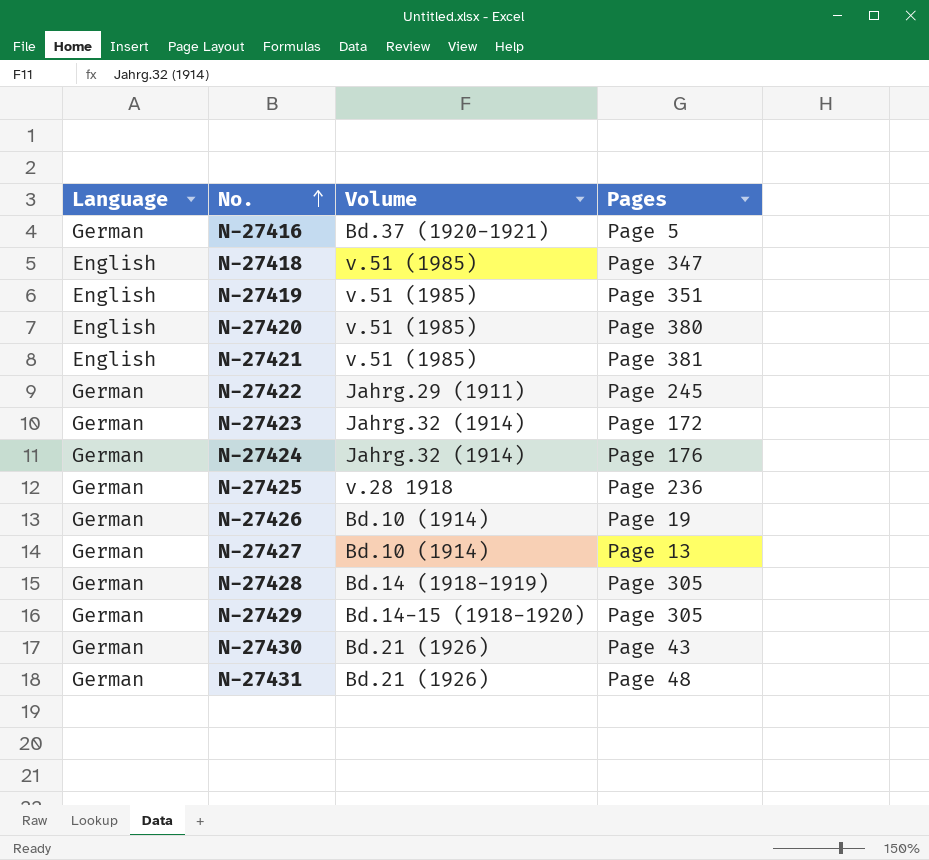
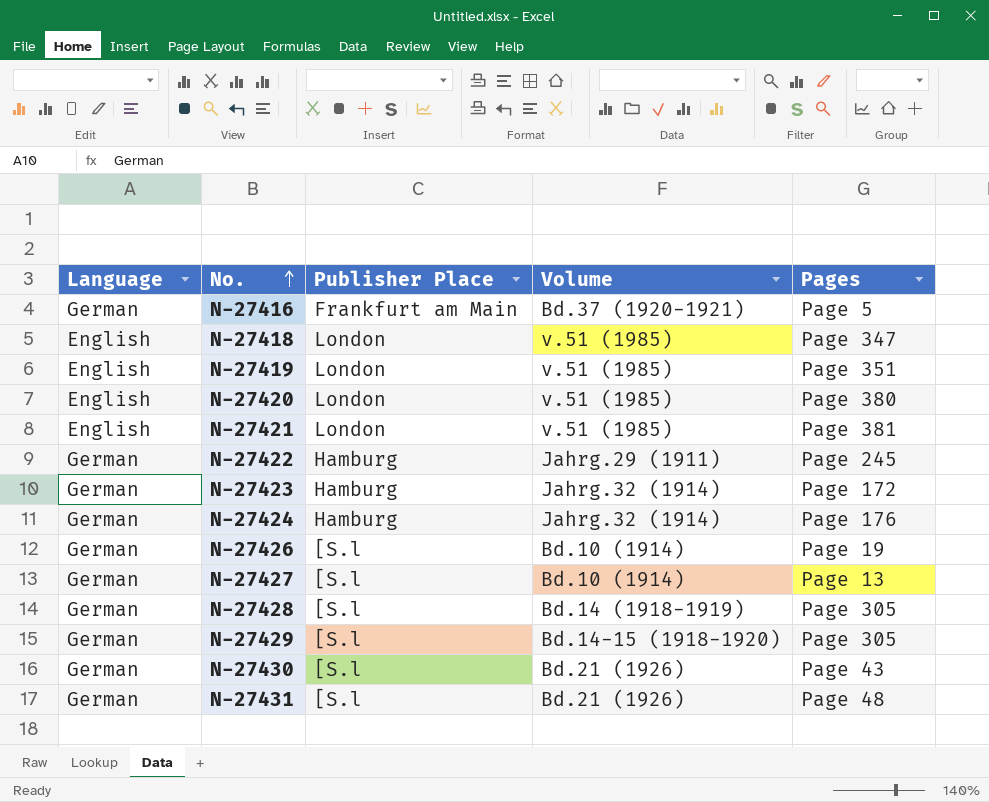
column Publisher Place | position: none -> 3
row N-27425: German | v.28 1918 | Page 236 -> none

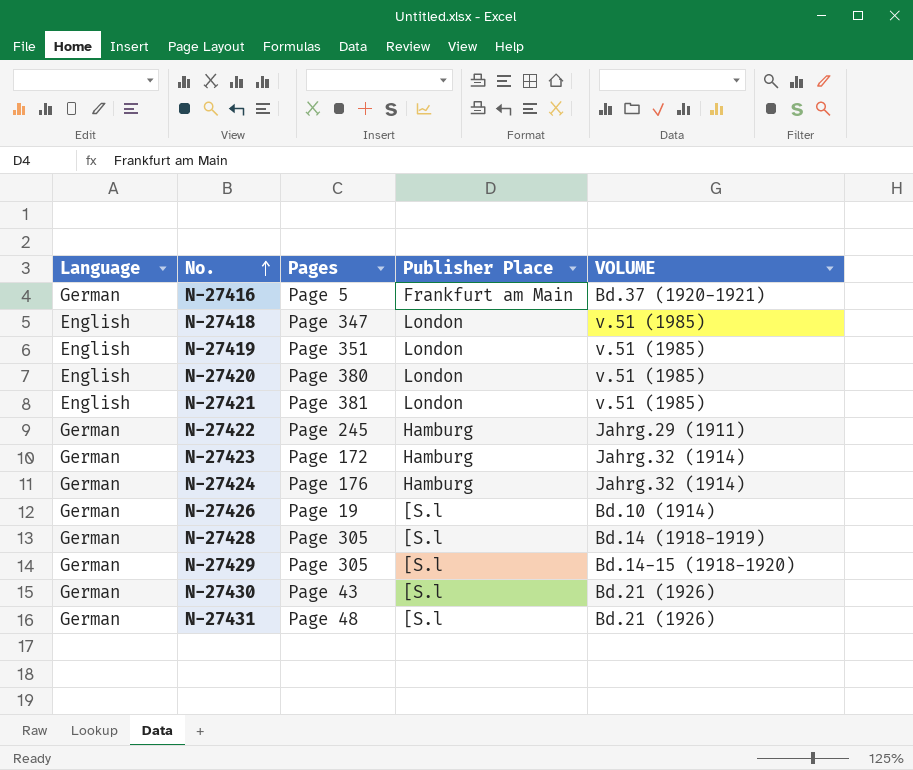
column Pages | position: 5 -> 3
column name: Volume -> VOLUME
row N-27427: German | [S.l | Bd.10 (1914) | Page 13 -> none

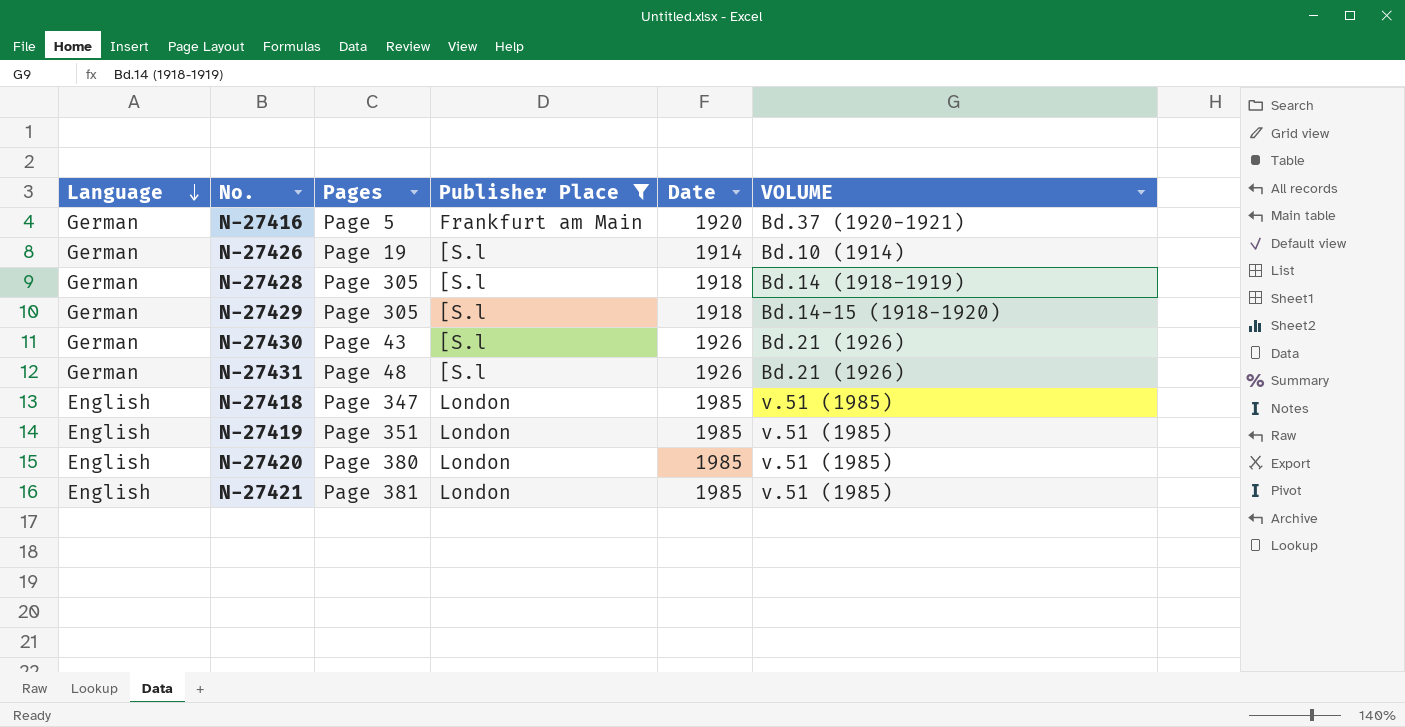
filter: none -> Publisher Place != Hamburg
row order: No. ascending -> Language descending
column Date | position: none -> 5

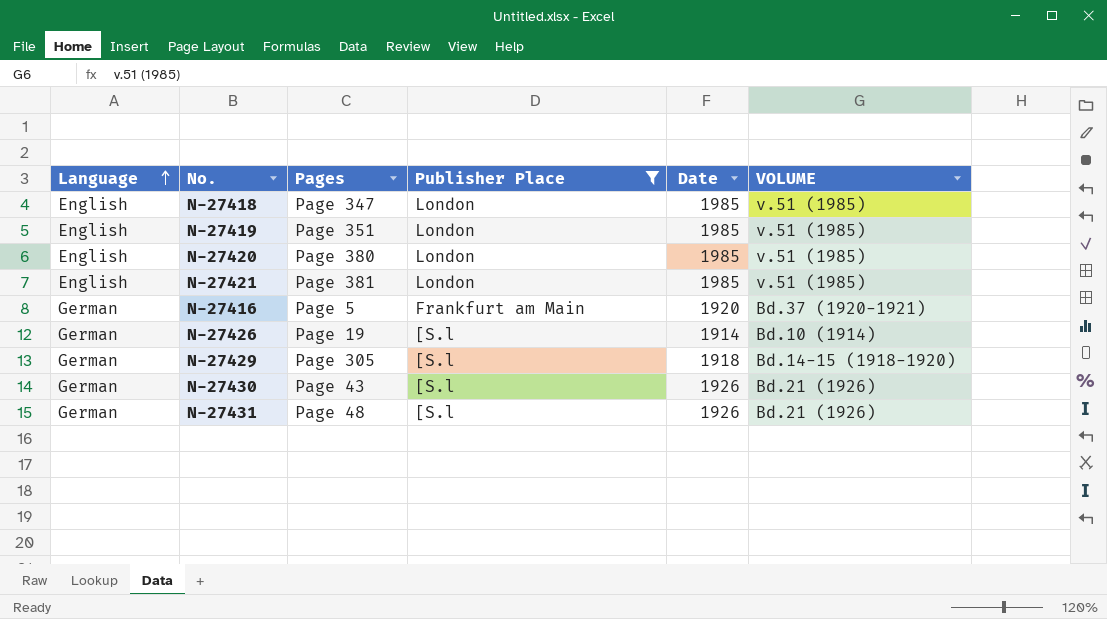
row order: Language descending -> Language ascending
row N-27428: German | Page 305 | [S.l | 1918 | Bd.14 (1918-1919) -> none

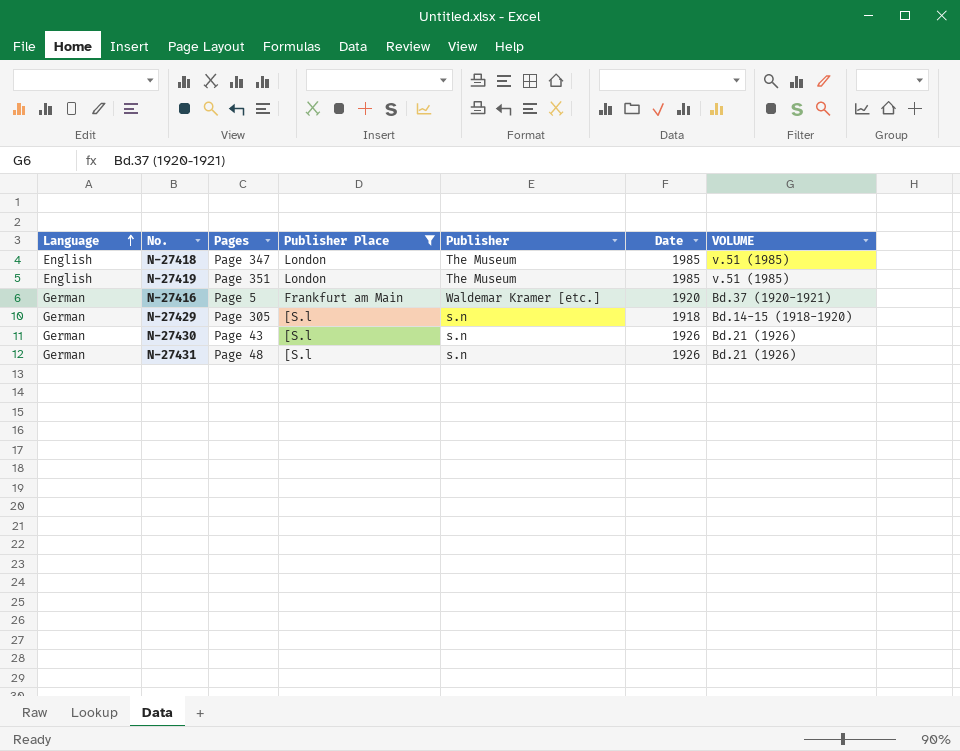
column Publisher | position: none -> 5
row N-27420: English | Page 380 | London | 1985 | v.51 (1985) -> none
row N-27421: English | Page 381 | London | 1985 | v.51 (1985) -> none
row N-27426: German | Page 19 | [S.l | 1914 | Bd.10 (1914) -> none

